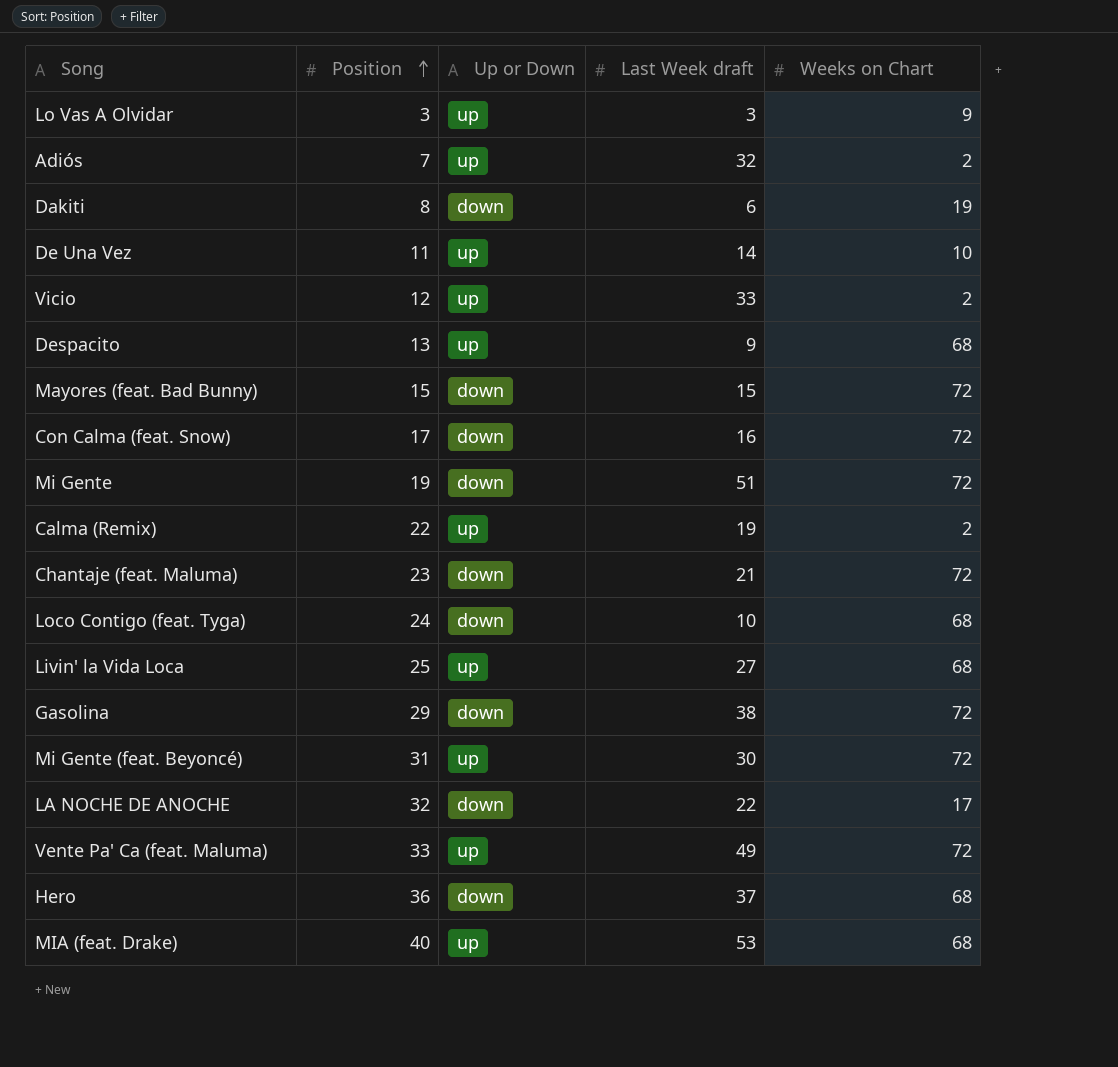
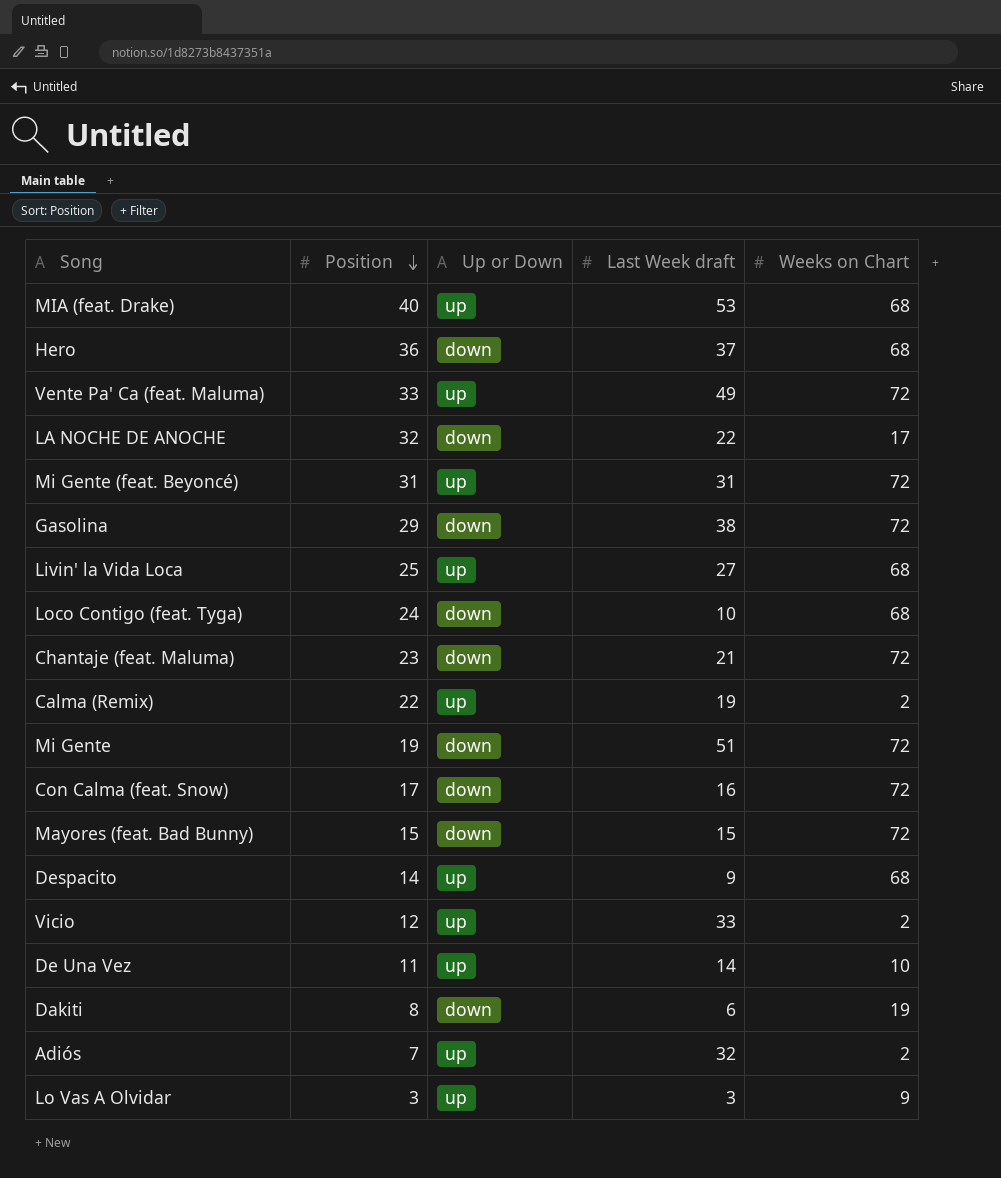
row order: Position ascending -> Position descending
Mi Gente (feat. Beyoncé) | Last Week draft: 30 -> 31
Despacito | Position: 13 -> 14

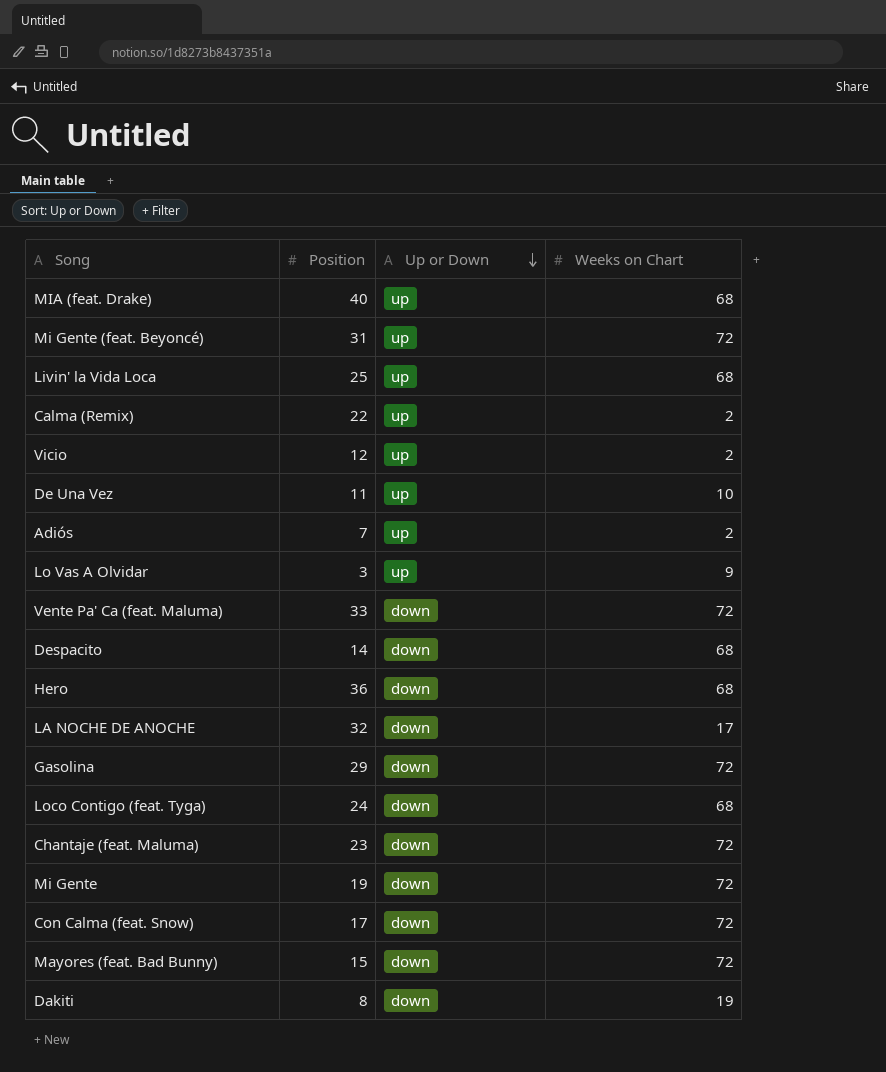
row order: Position descending -> Up or Down descending
column Last Week draft | position: 4 -> none
Vente Pa' Ca (feat. Maluma) | Up or Down: up -> down
Despacito | Up or Down: up -> down

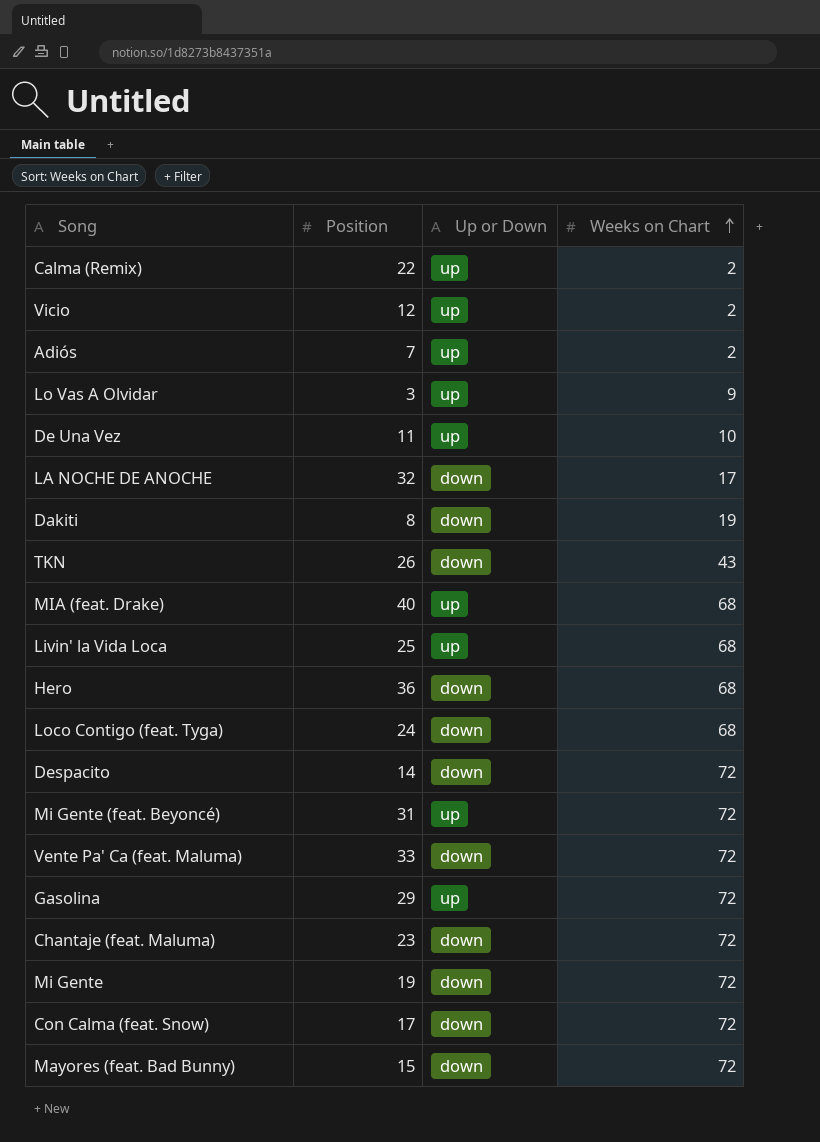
row order: Up or Down descending -> Weeks on Chart ascending
row TKN: none -> 26 | down | 43
Despacito | Weeks on Chart: 68 -> 72
Gasolina | Up or Down: down -> up

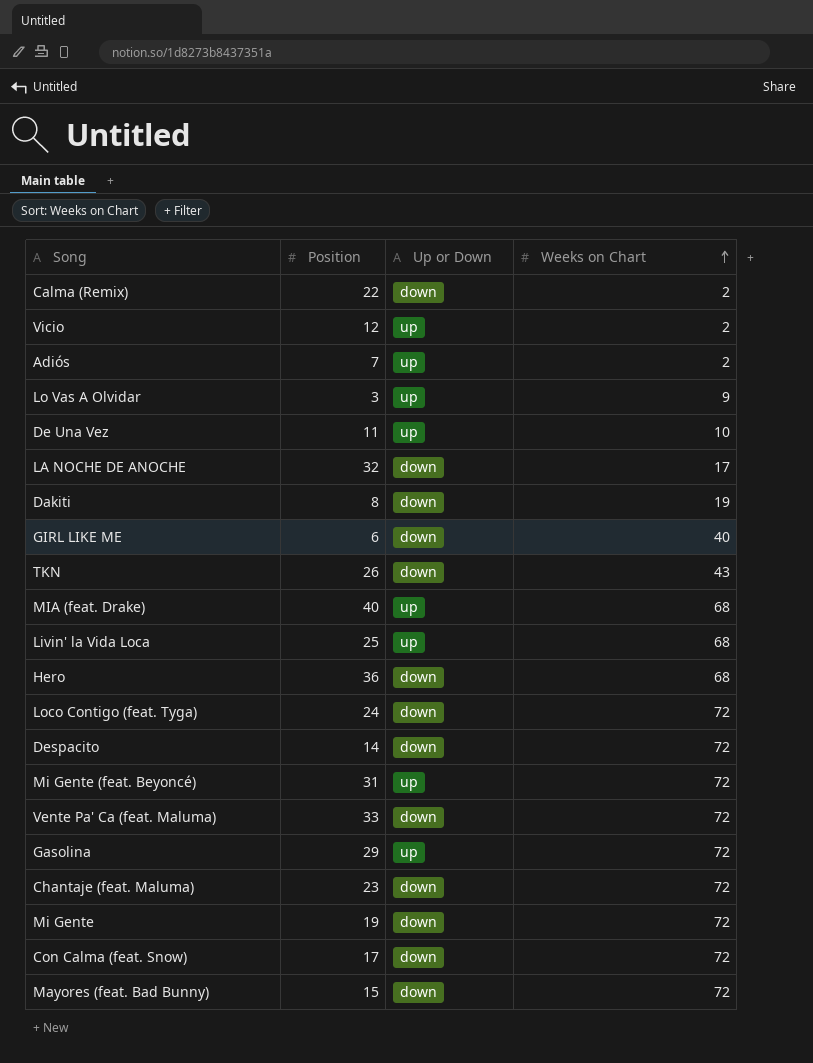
Calma (Remix) | Up or Down: up -> down
row GIRL LIKE ME: none -> 6 | down | 40
Loco Contigo (feat. Tyga) | Weeks on Chart: 68 -> 72

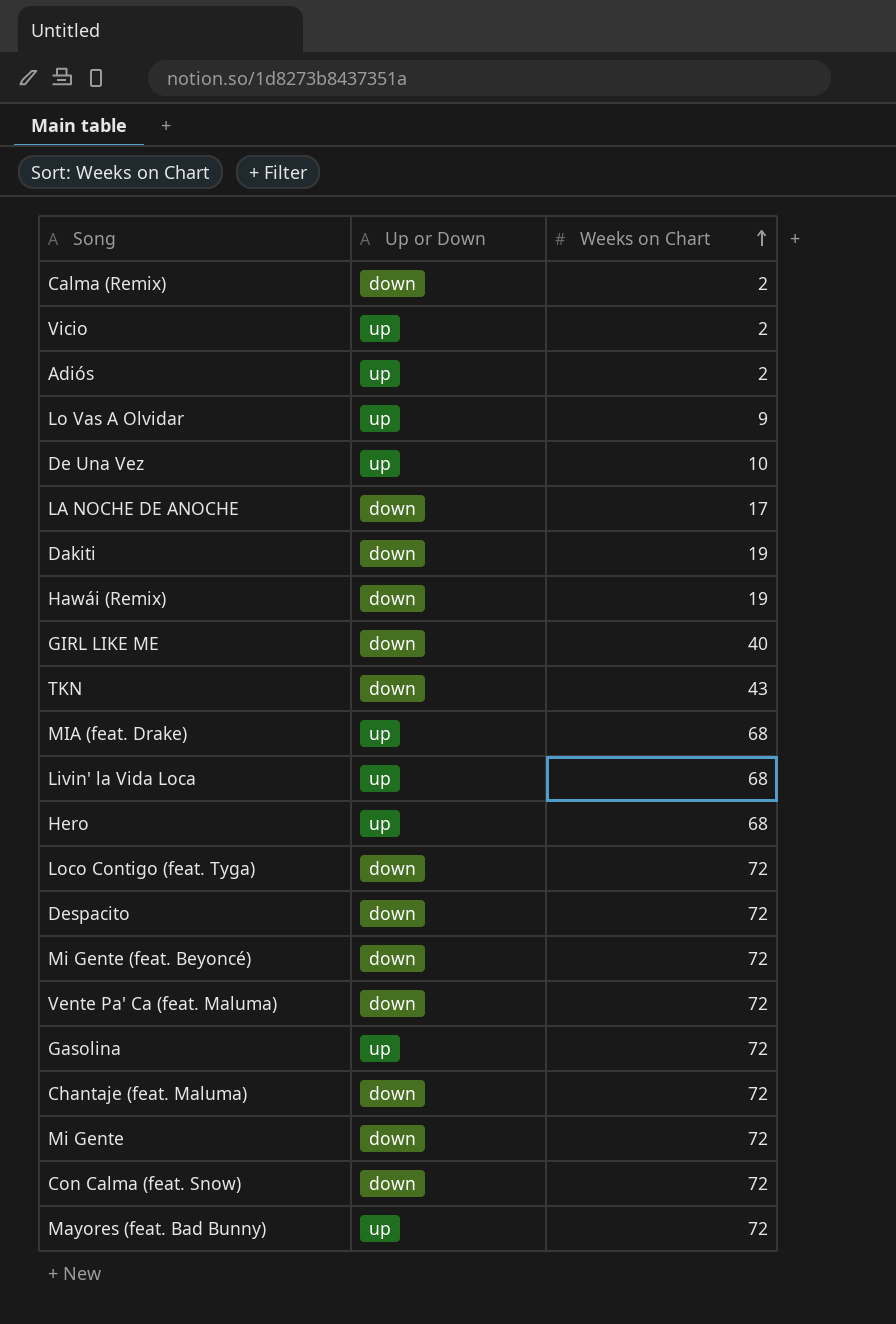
column Position | position: 2 -> none
row Hawái (Remix): none -> down | 19
Hero | Up or Down: down -> up
Mi Gente (feat. Beyoncé) | Up or Down: up -> down
Mayores (feat. Bad Bunny) | Up or Down: down -> up

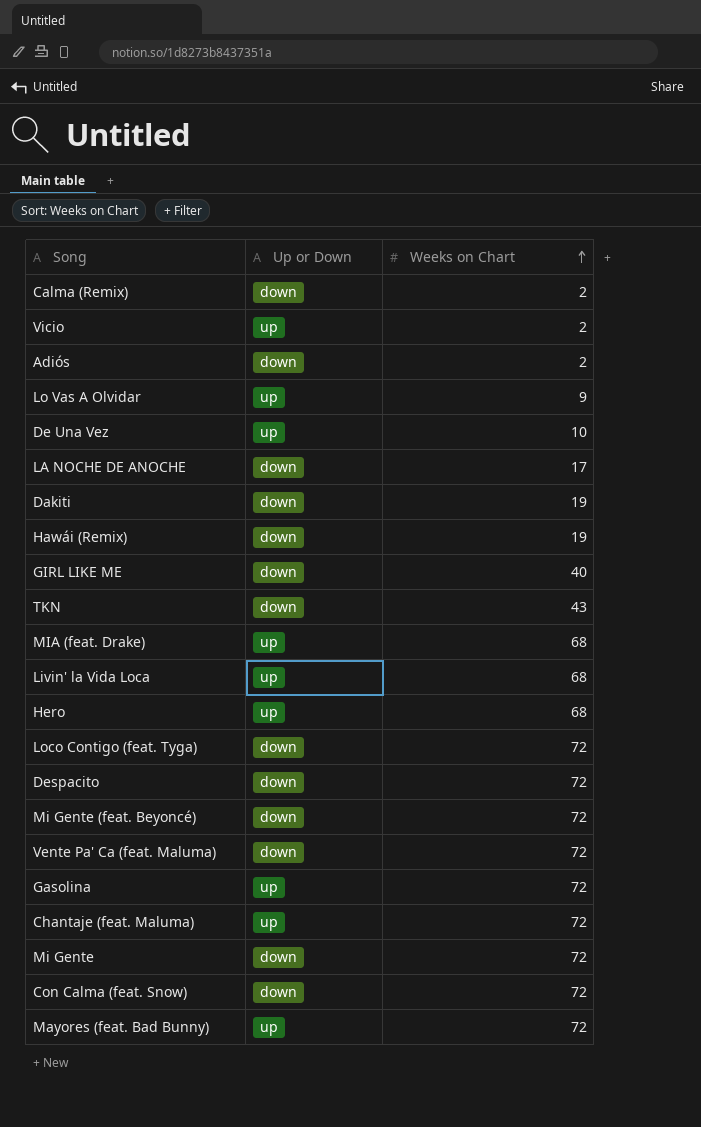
Adiós | Up or Down: up -> down
Chantaje (feat. Maluma) | Up or Down: down -> up

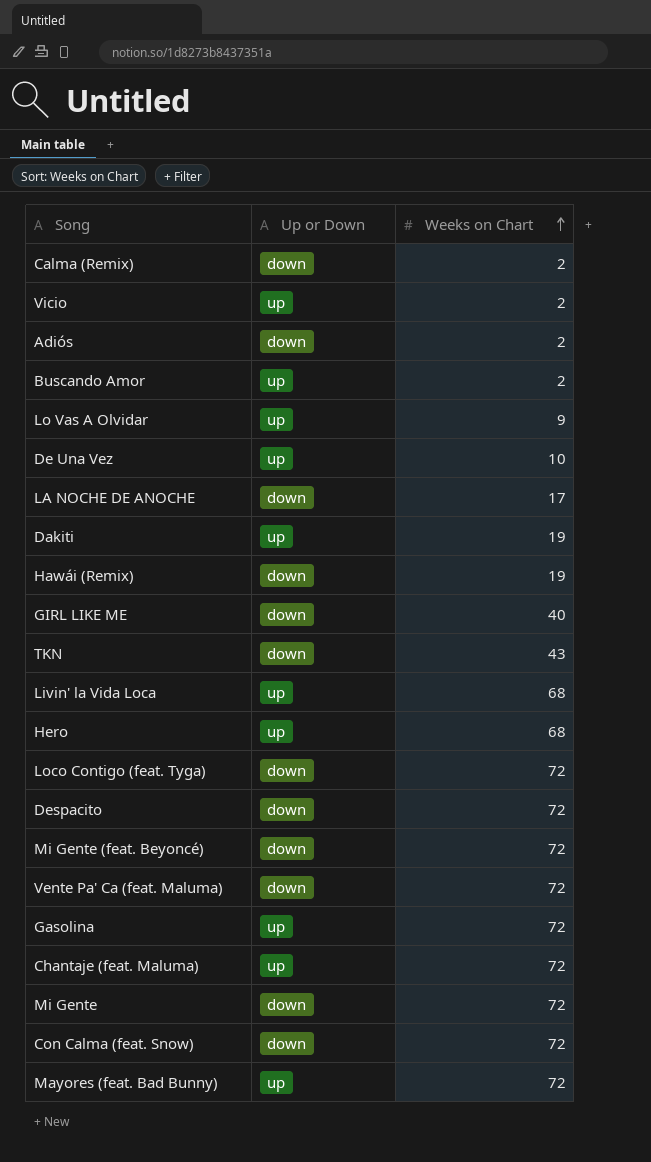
row MIA (feat. Drake): up | 68 -> none
row Buscando Amor: none -> up | 2
Dakiti | Up or Down: down -> up

